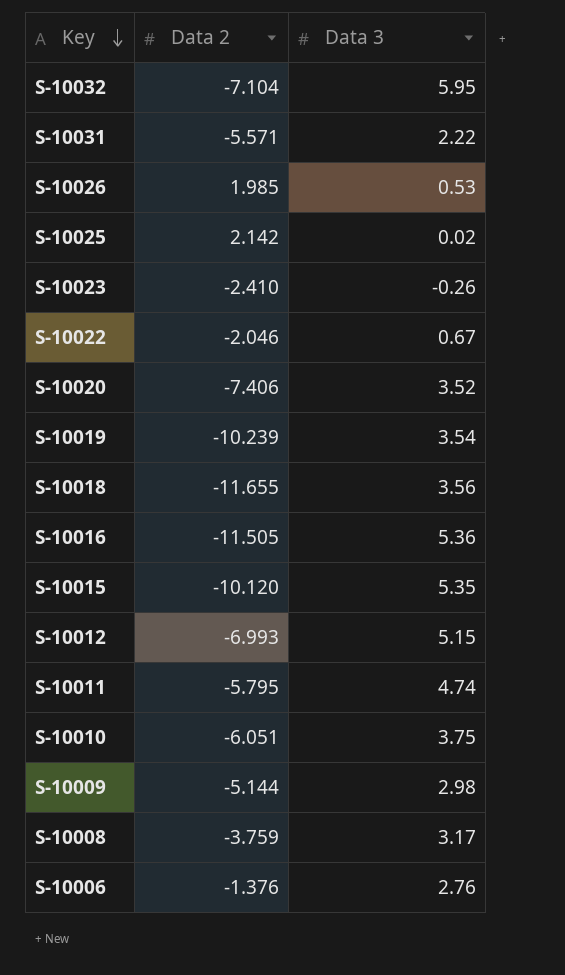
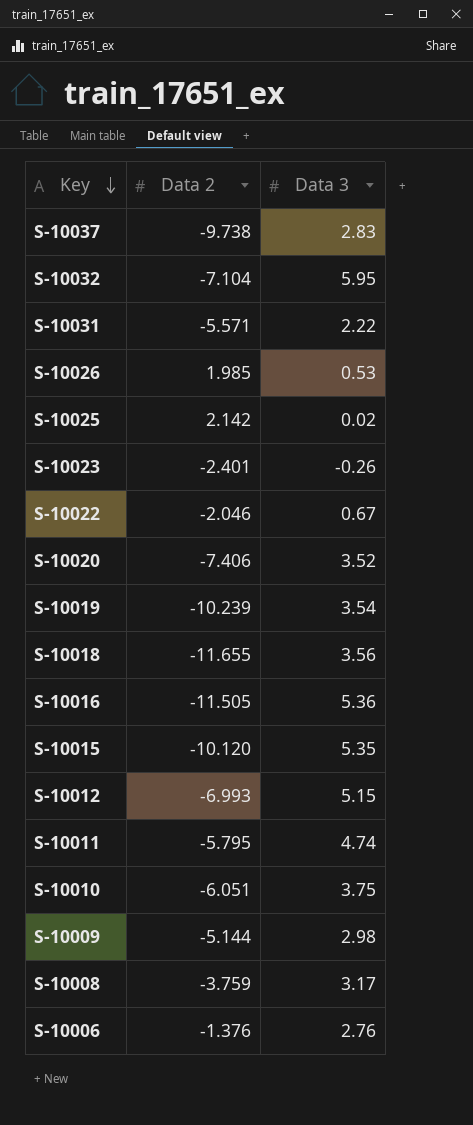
row S-10037: none -> -9.738 | 2.83
S-10023 | Data 2: -2.410 -> -2.401

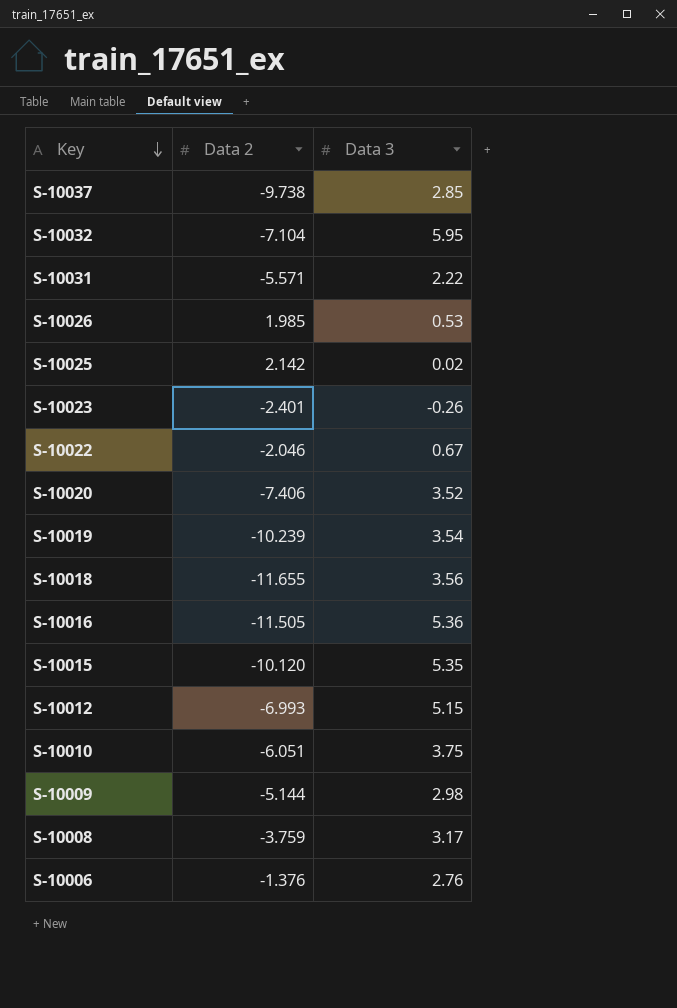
row S-10011: -5.795 | 4.74 -> none
S-10037 | Data 3: 2.83 -> 2.85

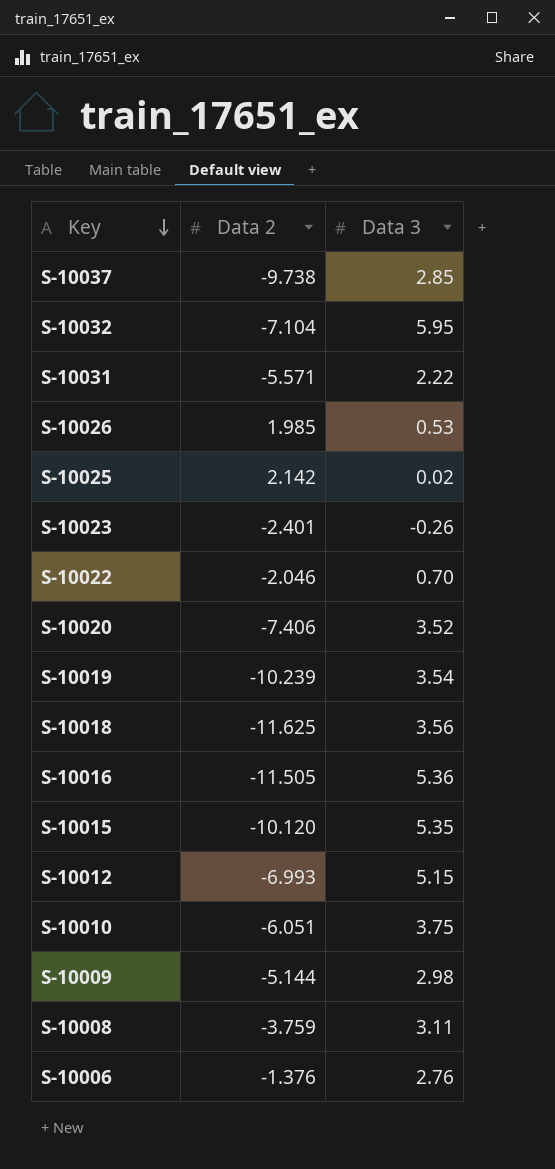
S-10022 | Data 3: 0.67 -> 0.70
S-10018 | Data 2: -11.655 -> -11.625
S-10008 | Data 3: 3.17 -> 3.11

